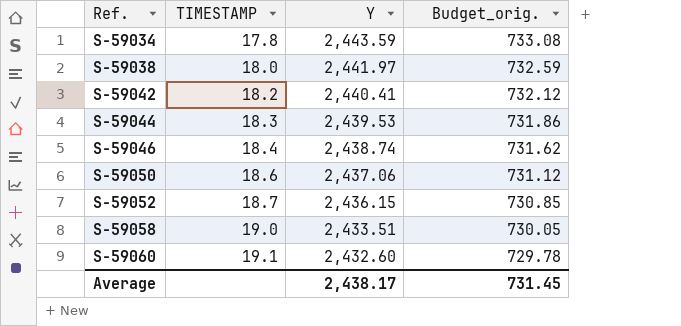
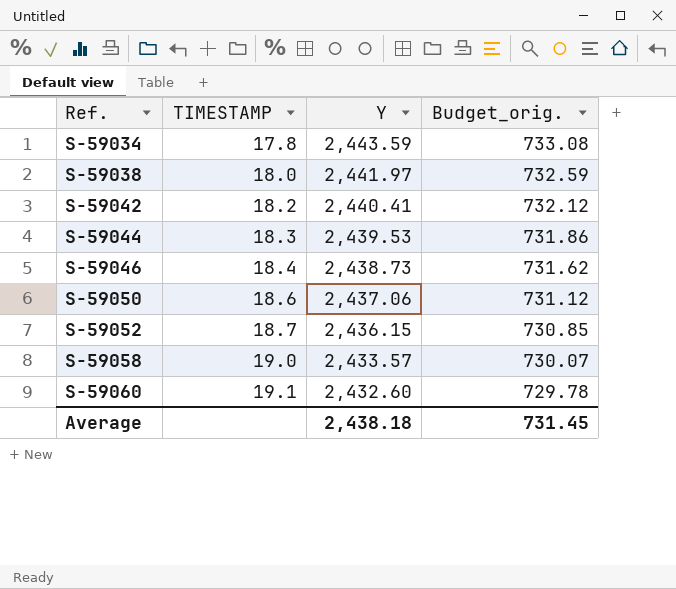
S-59046 | Y: 2,438.74 -> 2,438.73
S-59058 | Y: 2,433.51 -> 2,433.57
S-59058 | Budget_orig.: 730.05 -> 730.07
Average | Y: 2,438.17 -> 2,438.18

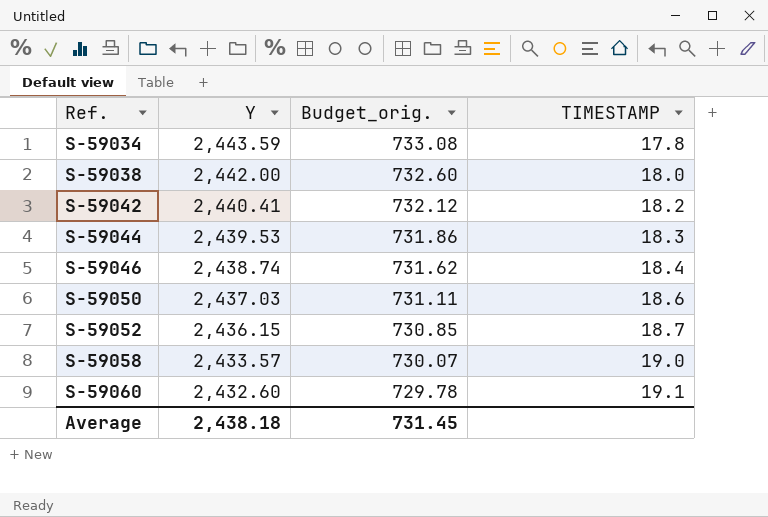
column TIMESTAMP | position: 2 -> 4
S-59038 | Y: 2,441.97 -> 2,442.00
S-59038 | Budget_orig.: 732.59 -> 732.60
S-59046 | Y: 2,438.73 -> 2,438.74
S-59050 | Y: 2,437.06 -> 2,437.03
S-59050 | Budget_orig.: 731.12 -> 731.11

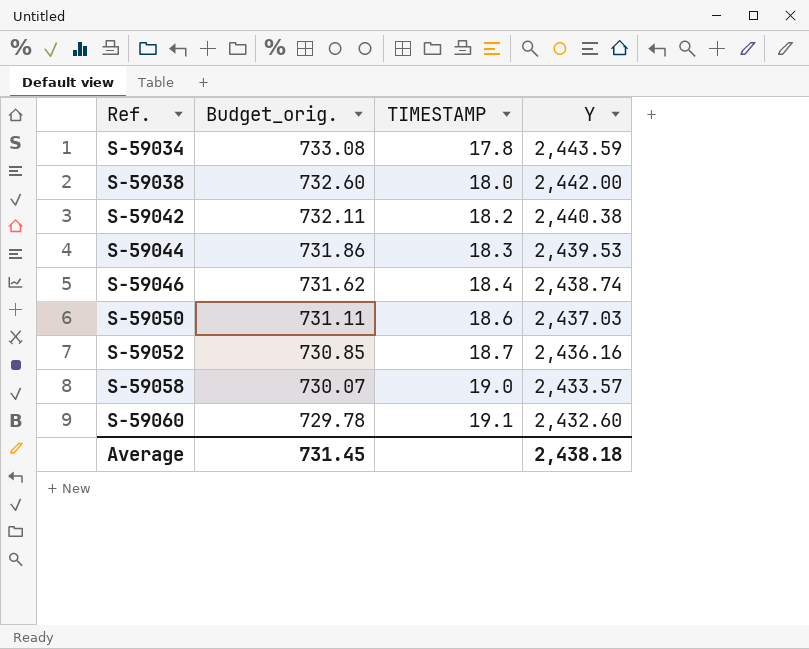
column Y | position: 2 -> 4
S-59042 | Budget_orig.: 732.12 -> 732.11
S-59042 | Y: 2,440.41 -> 2,440.38
S-59052 | Y: 2,436.15 -> 2,436.16

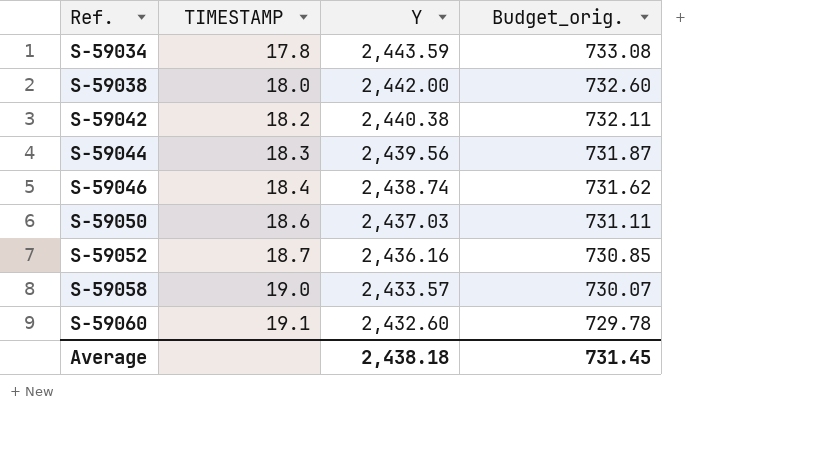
column Budget_orig. | position: 2 -> 4
S-59044 | Y: 2,439.53 -> 2,439.56
S-59044 | Budget_orig.: 731.86 -> 731.87

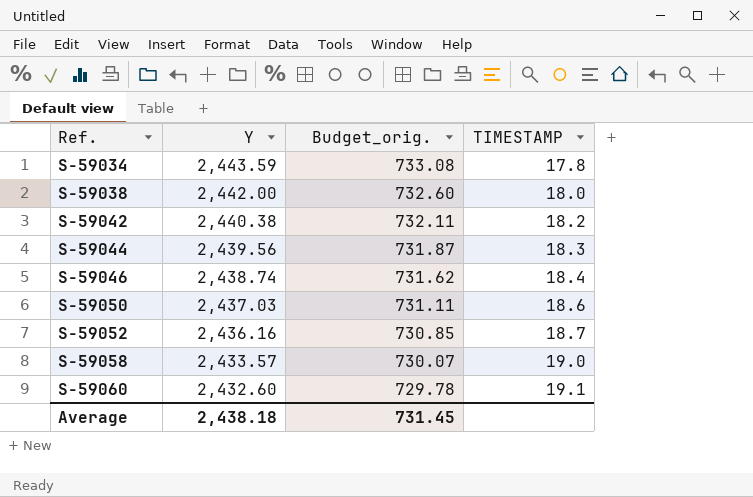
column TIMESTAMP | position: 2 -> 4

